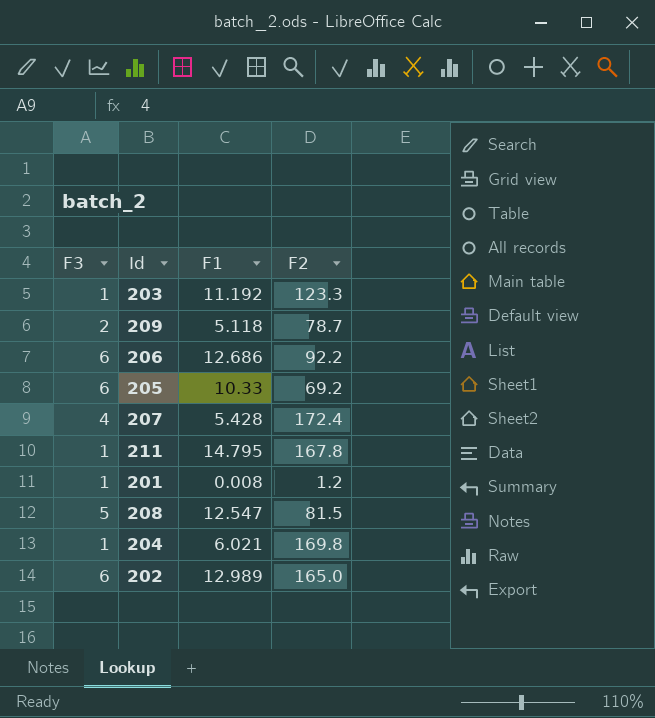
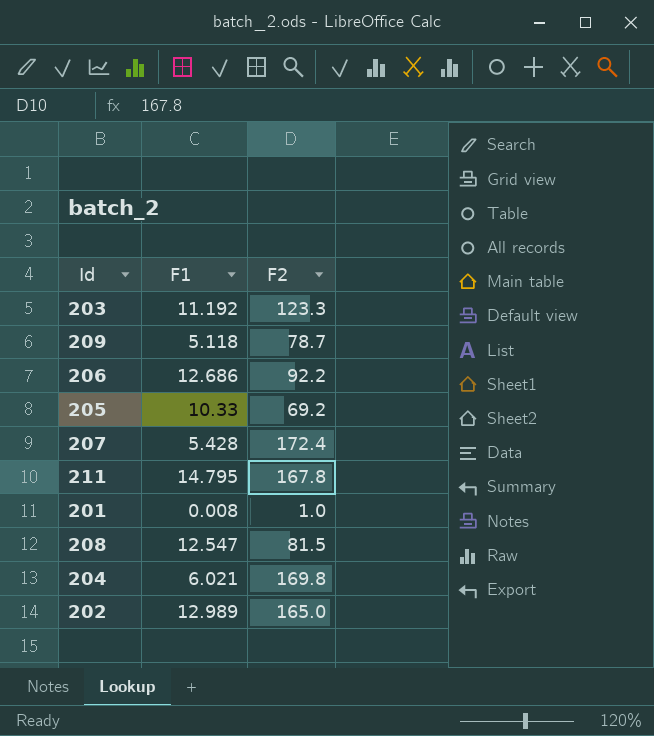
column F3 | position: 1 -> none
201 | F2: 1.2 -> 1.0

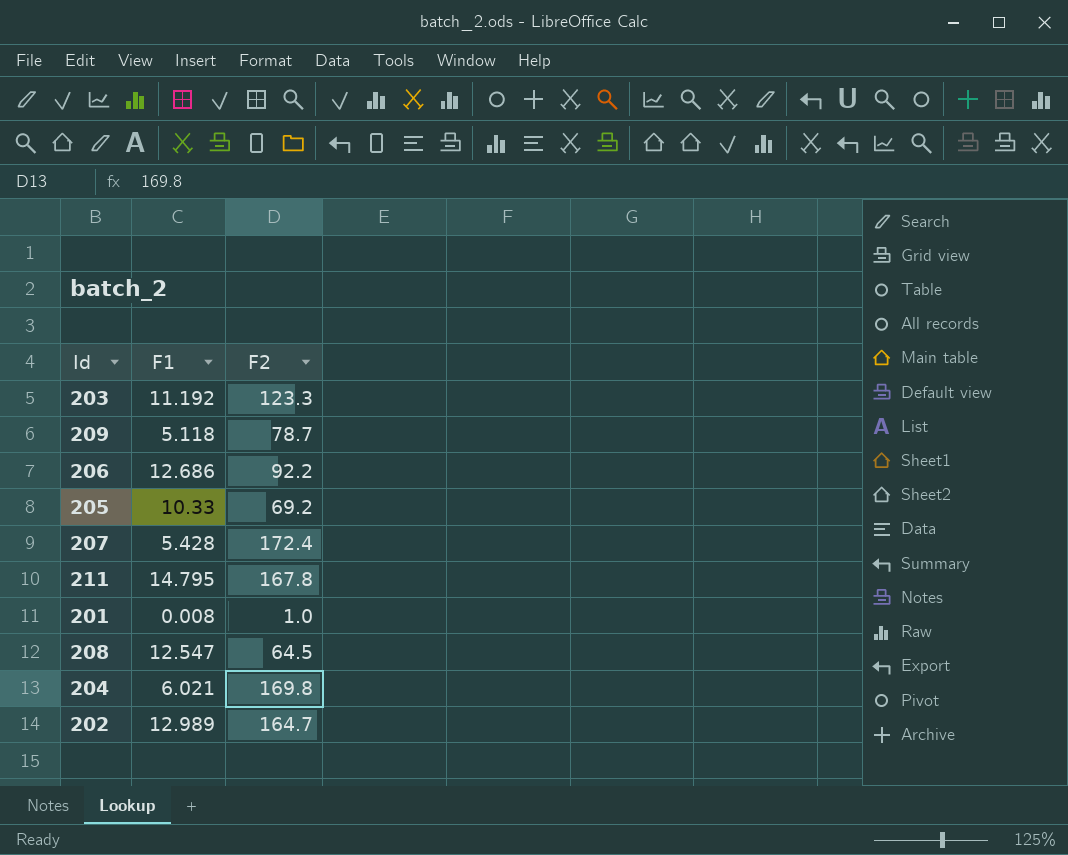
208 | F2: 81.5 -> 64.5
202 | F2: 165.0 -> 164.7

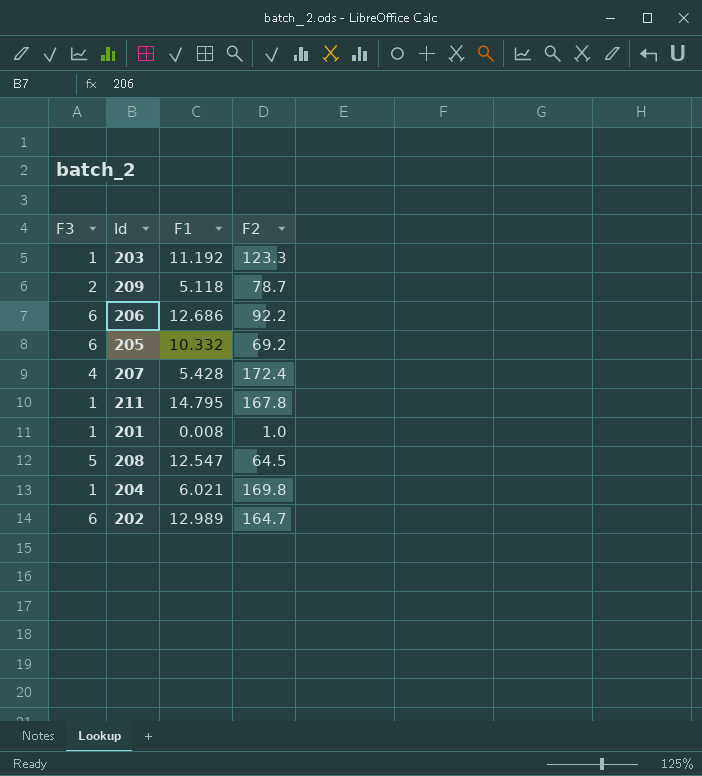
column F3 | position: none -> 1
205 | F1: 10.33 -> 10.332

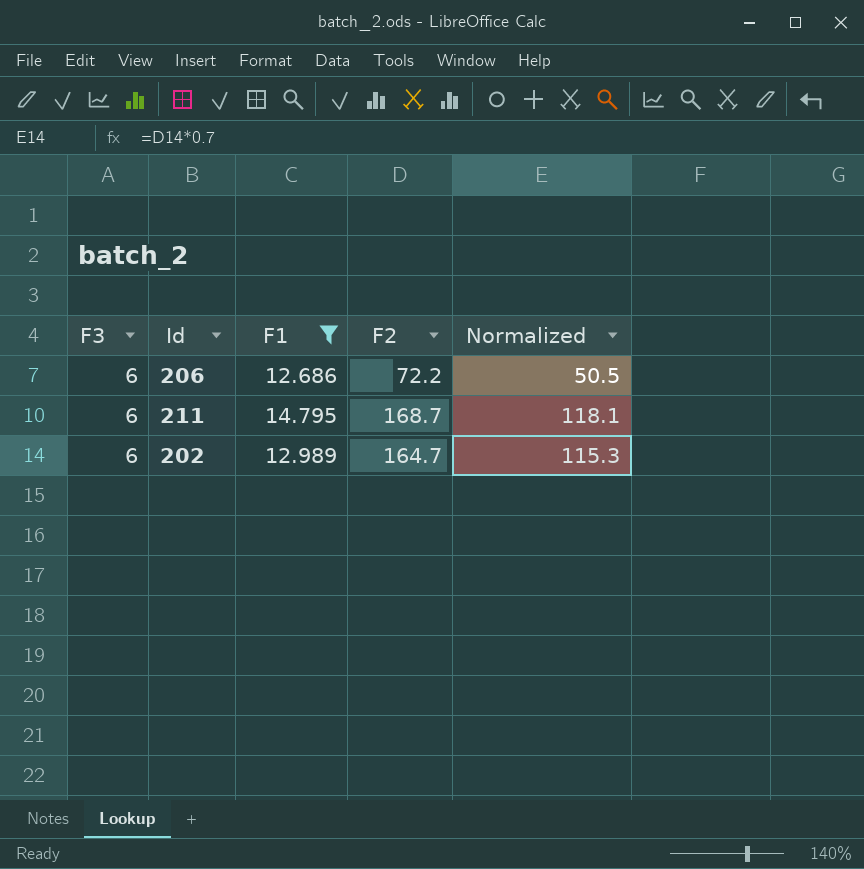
filter: none -> F1 >= 12.686
column Normalized | formula: none -> [F2] * 0.7
206 | F2: 92.2 -> 72.2
211 | F3: 1 -> 6
211 | F2: 167.8 -> 168.7

